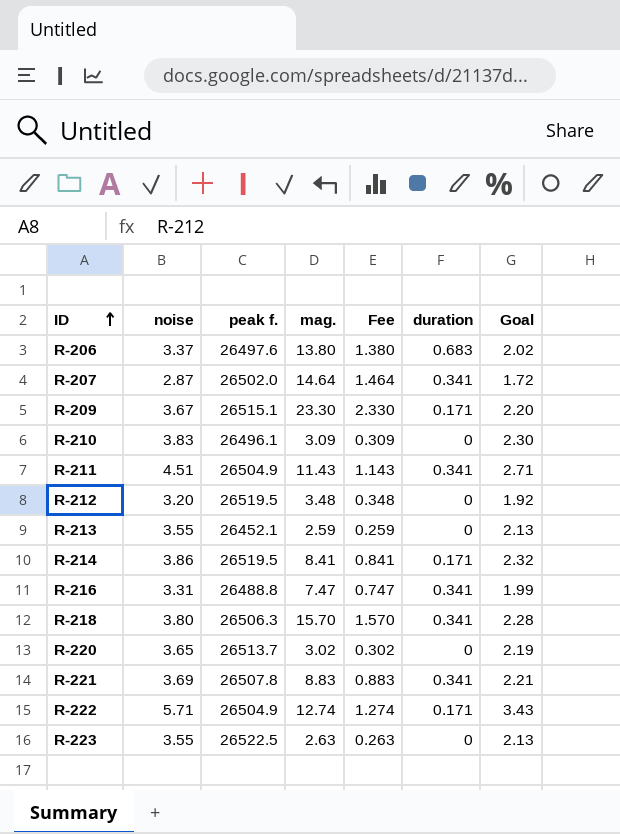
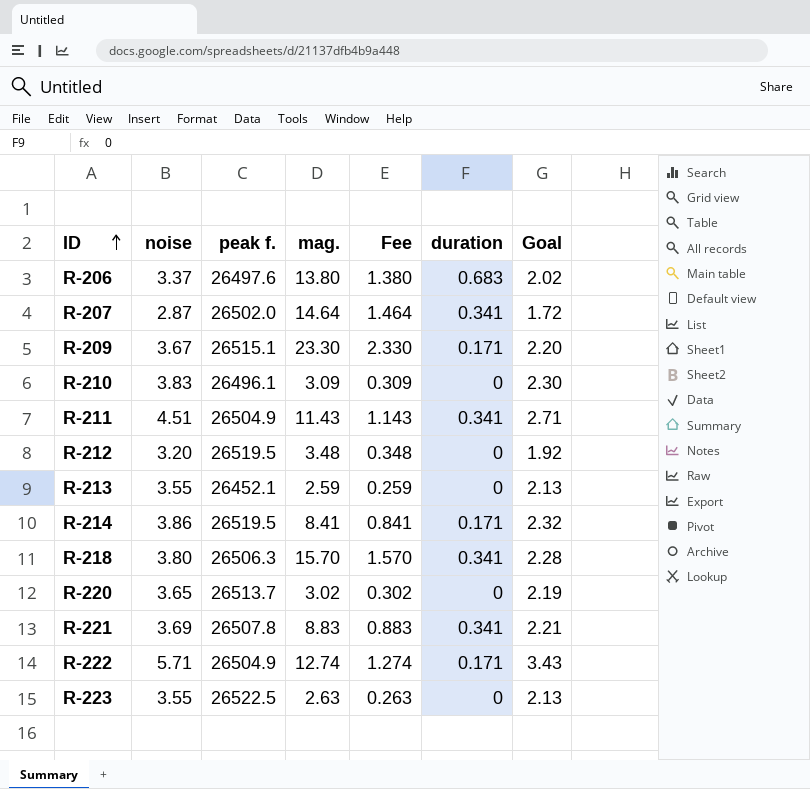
row R-216: 3.31 | 26488.8 | 7.47 | 0.747 | 0.341 | 1.99 -> none

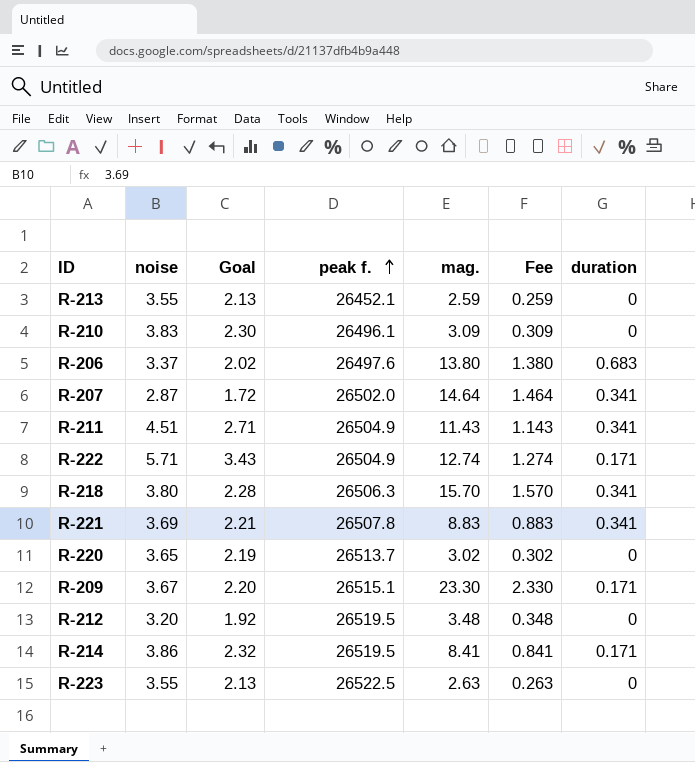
row order: ID ascending -> peak f. ascending
column Goal | position: 7 -> 3

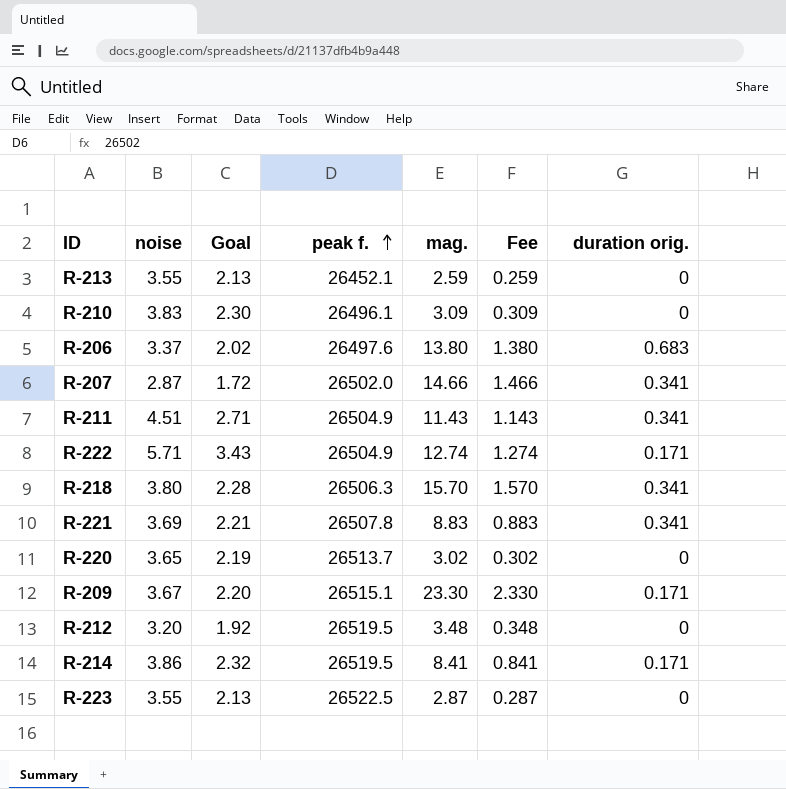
column name: duration -> duration orig.
R-207 | mag.: 14.64 -> 14.66
R-207 | Fee: 1.464 -> 1.466
R-223 | mag.: 2.63 -> 2.87
R-223 | Fee: 0.263 -> 0.287

